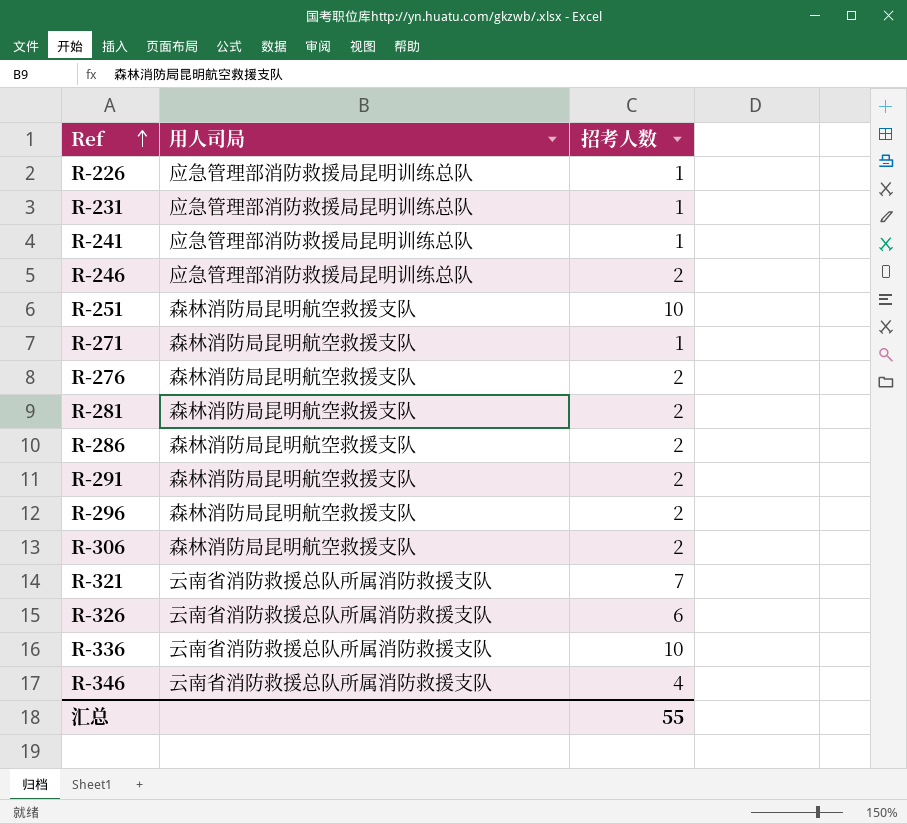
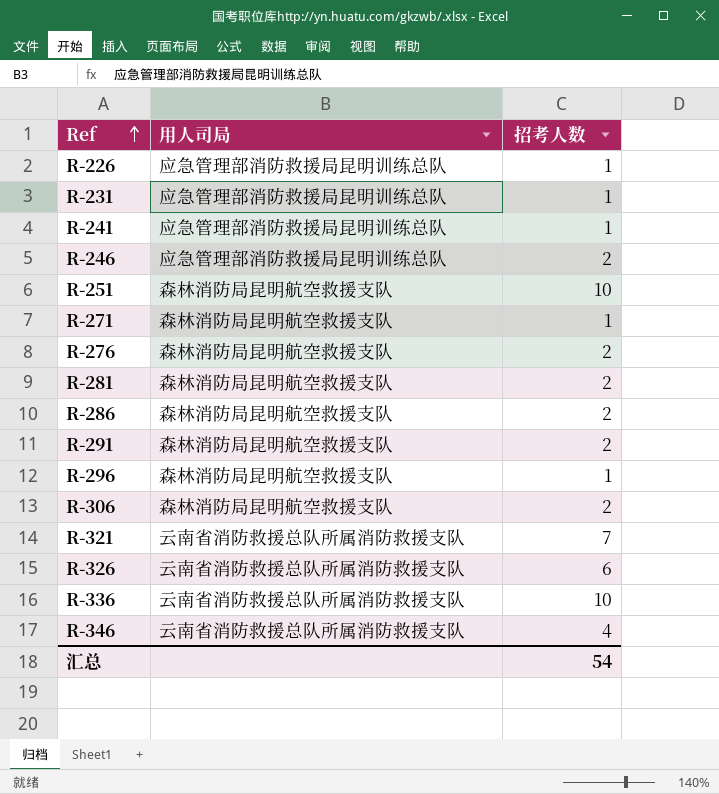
R-296 | 招考人数: 2 -> 1
汇总 | 招考人数: 55 -> 54

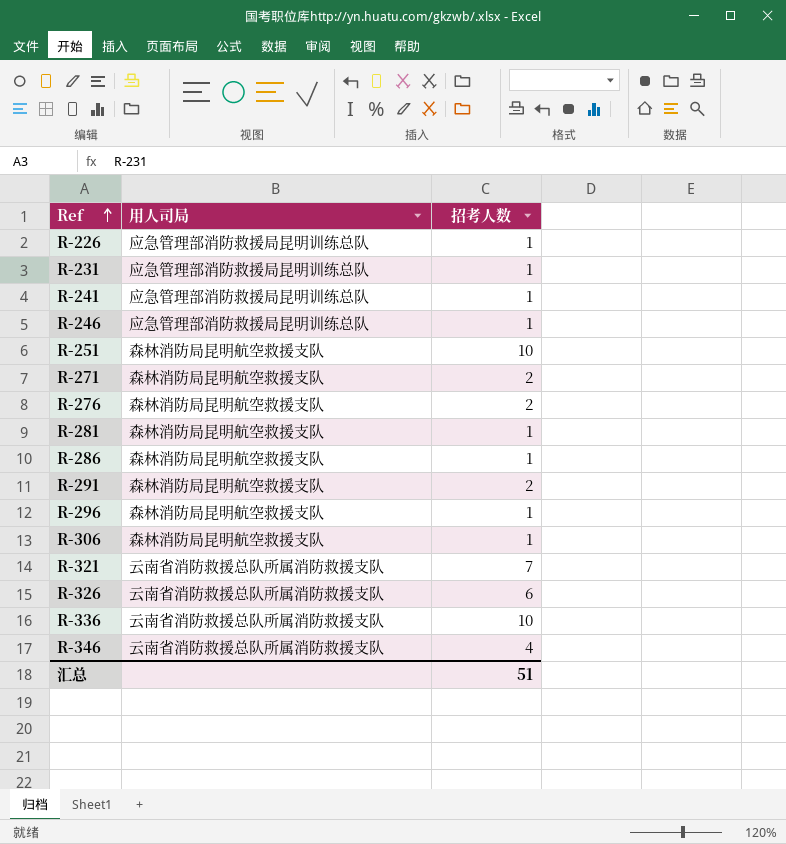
R-246 | 招考人数: 2 -> 1
R-271 | 招考人数: 1 -> 2
R-281 | 招考人数: 2 -> 1
R-286 | 招考人数: 2 -> 1
R-306 | 招考人数: 2 -> 1
汇总 | 招考人数: 54 -> 51

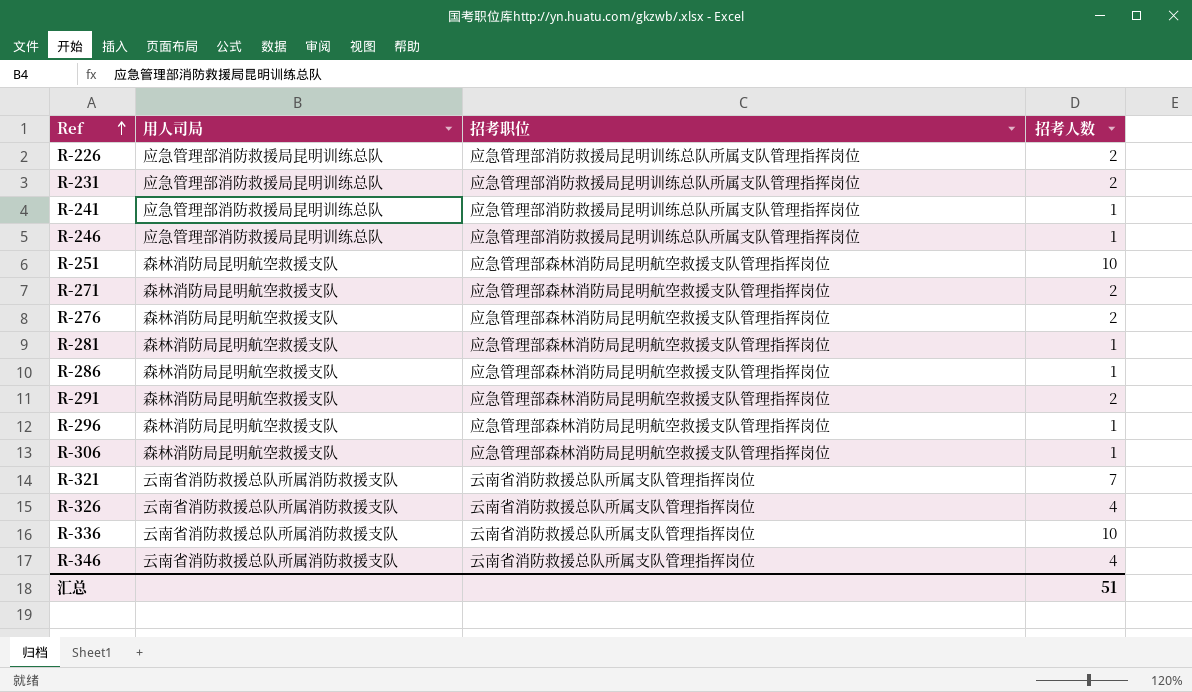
column 招考职位 | position: none -> 3
R-226 | 招考人数: 1 -> 2
R-231 | 招考人数: 1 -> 2
R-326 | 招考人数: 6 -> 4

